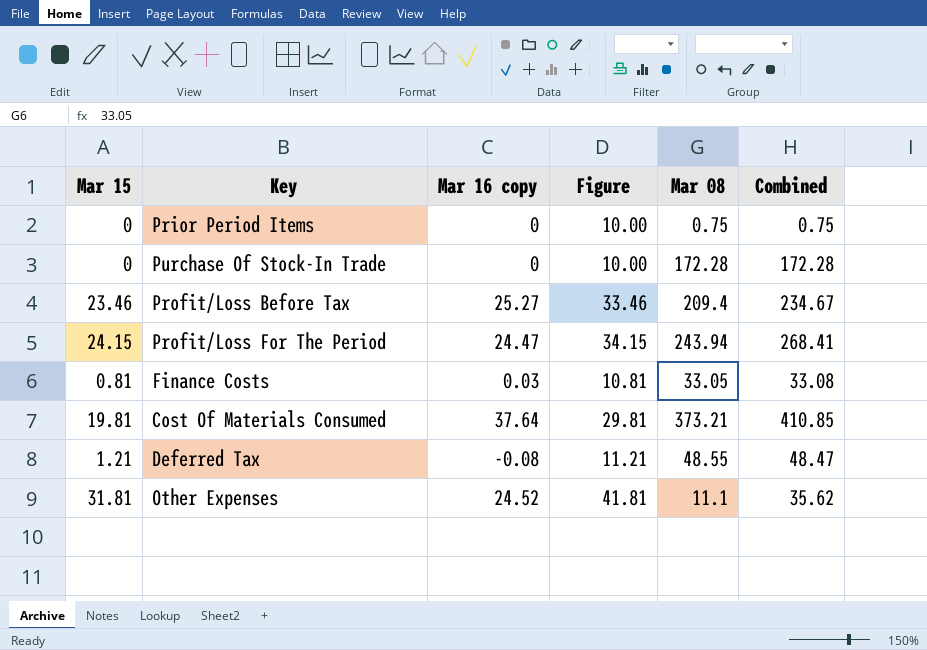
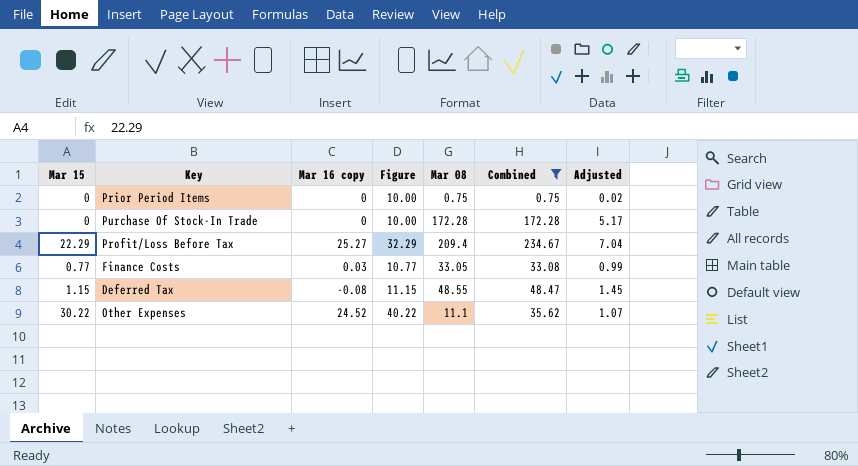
filter: none -> Combined <= 234.67
column Adjusted | formula: none -> [Combined] * 0.03
Profit/Loss Before Tax | Mar 15: 23.46 -> 22.29
Profit/Loss Before Tax | Figure: 33.46 -> 32.29
Finance Costs | Mar 15: 0.81 -> 0.77
Finance Costs | Figure: 10.81 -> 10.77
Deferred Tax | Mar 15: 1.21 -> 1.15
Deferred Tax | Figure: 11.21 -> 11.15
Other Expenses | Mar 15: 31.81 -> 30.22
Other Expenses | Figure: 41.81 -> 40.22

